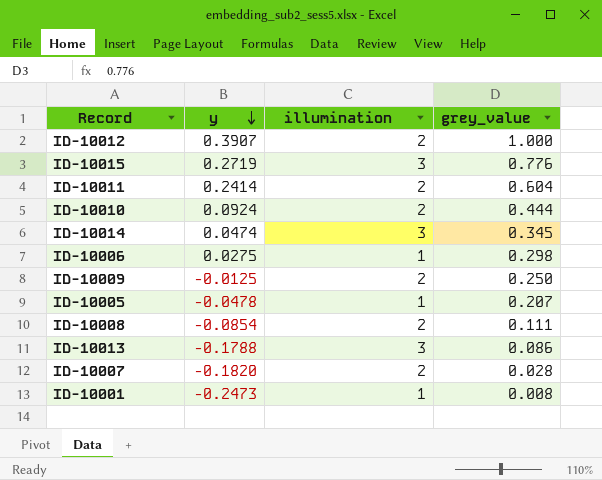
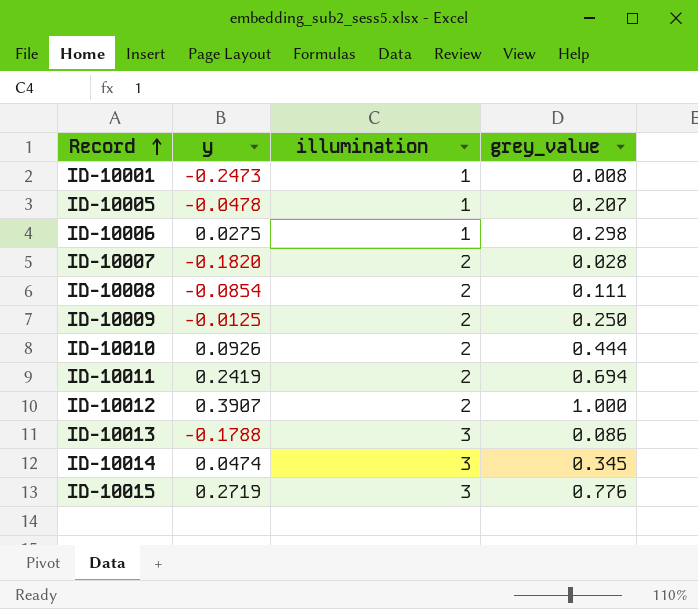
row order: y descending -> Record ascending
ID-10010 | y: 0.0924 -> 0.0926
ID-10011 | y: 0.2414 -> 0.2419
ID-10011 | grey_value: 0.604 -> 0.694

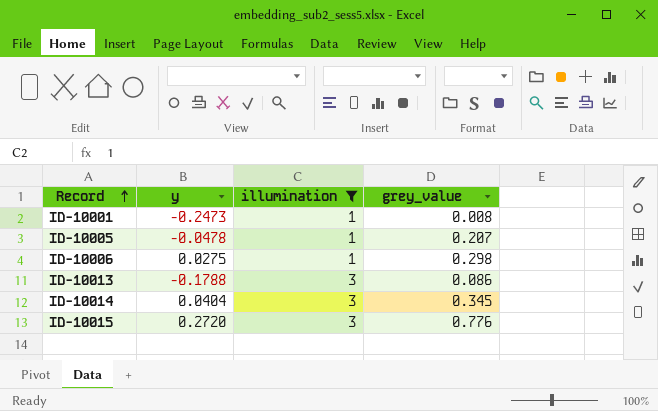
filter: none -> illumination != 2
ID-10014 | y: 0.0474 -> 0.0404
ID-10015 | y: 0.2719 -> 0.2720

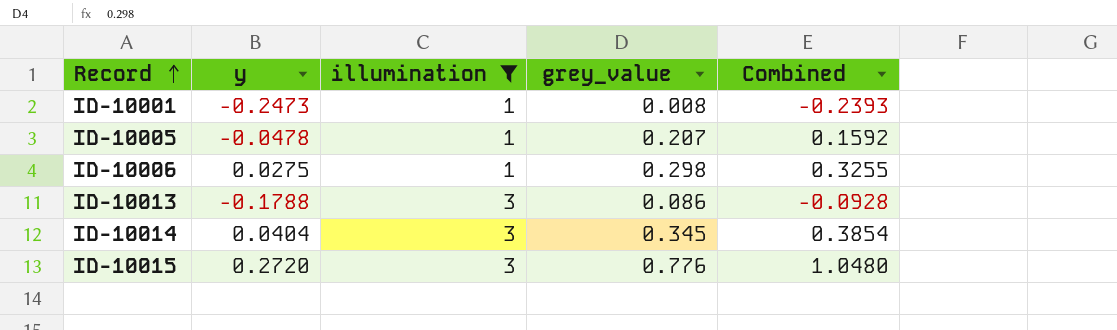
column Combined | formula: none -> [y] + [grey_value]

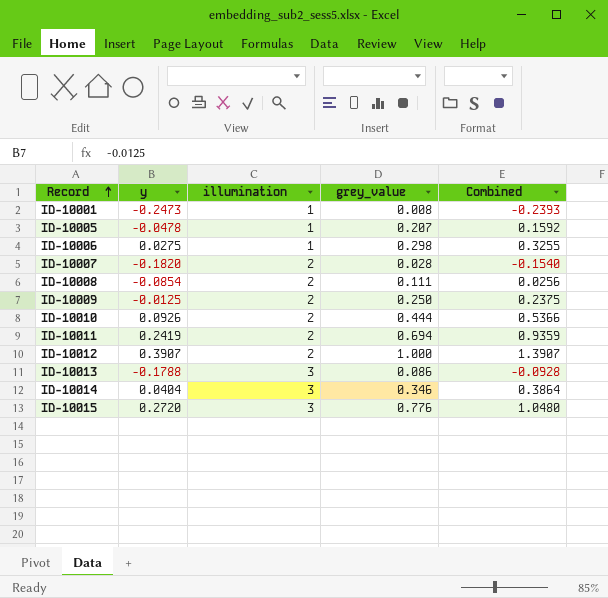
filter: illumination != 2 -> none
ID-10014 | grey_value: 0.345 -> 0.346
ID-10014 | Combined: 0.3854 -> 0.3864

